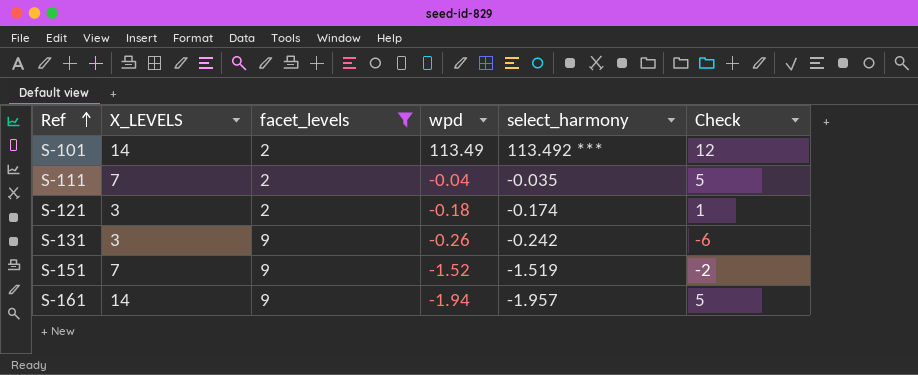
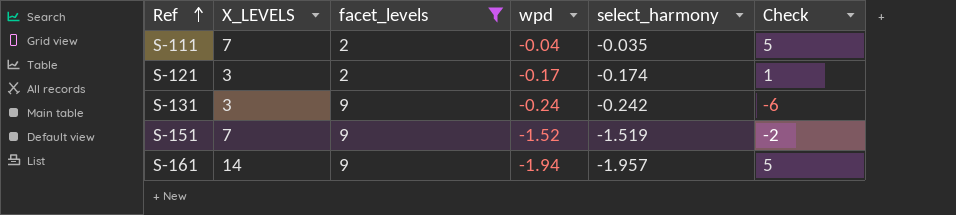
row S-101: 14 | 2 | 113.49 | 113.492 *** | 12 -> none
S-121 | wpd: -0.18 -> -0.17
S-131 | wpd: -0.26 -> -0.24

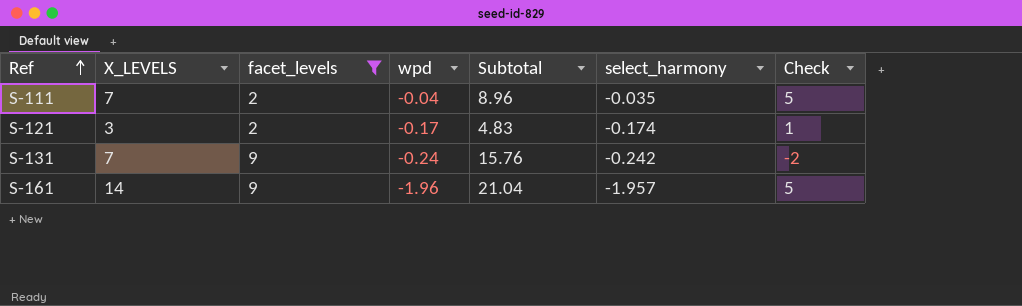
column Subtotal | formula: none -> [X_LEVELS] + [facet_levels] + [wpd]
row S-151: 7 | 9 | -1.52 | -1.519 | -2 -> none
S-131 | X_LEVELS: 3 -> 7
S-131 | Check: -6 -> -2
S-161 | wpd: -1.94 -> -1.96

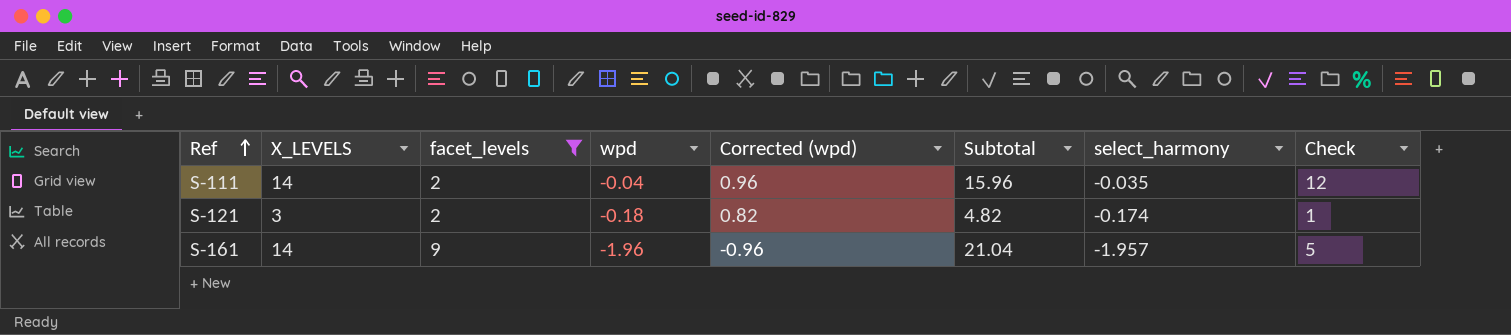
column Corrected (wpd) | formula: none -> [wpd] + 1
row S-131: 7 | 9 | -0.24 | 15.76 | -0.242 | -2 -> none
S-111 | X_LEVELS: 7 -> 14
S-111 | Subtotal: 8.96 -> 15.96
S-111 | Check: 5 -> 12
S-121 | wpd: -0.17 -> -0.18
S-121 | Subtotal: 4.83 -> 4.82

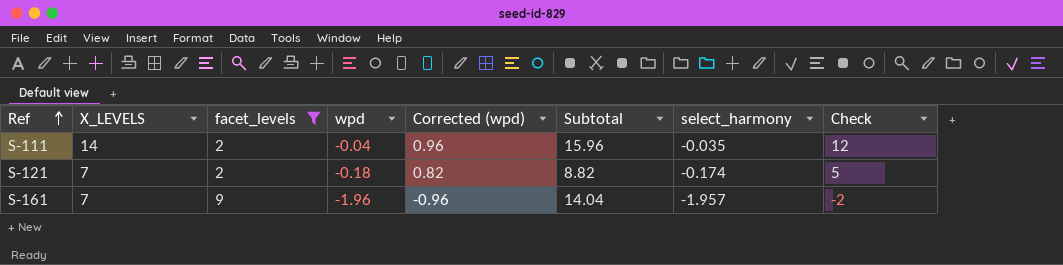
S-121 | X_LEVELS: 3 -> 7
S-121 | Subtotal: 4.82 -> 8.82
S-121 | Check: 1 -> 5
S-161 | X_LEVELS: 14 -> 7
S-161 | Subtotal: 21.04 -> 14.04
S-161 | Check: 5 -> -2

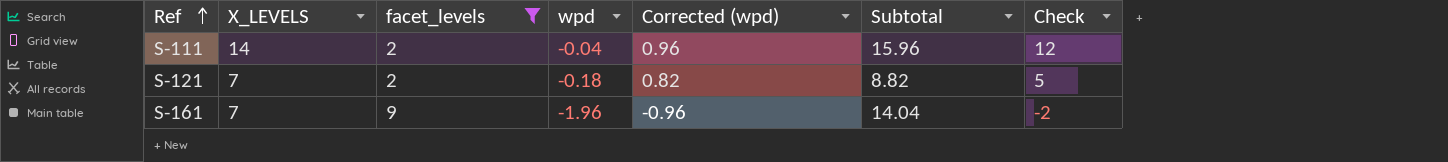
column select_harmony | position: 7 -> none

